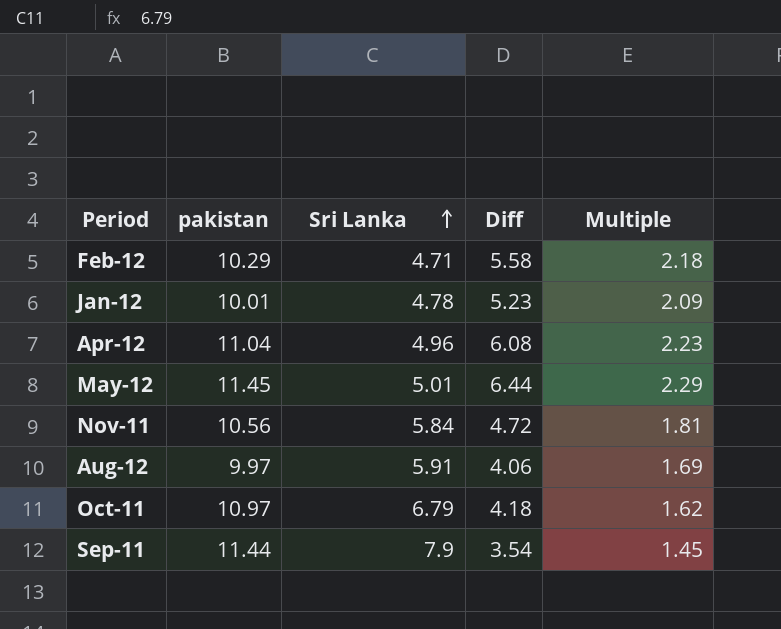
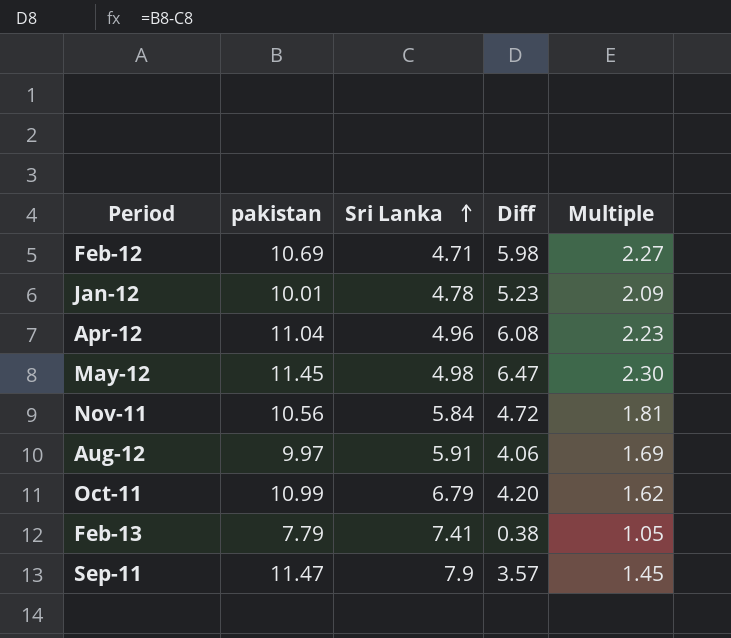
Feb-12 | pakistan: 10.29 -> 10.69
Feb-12 | Diff: 5.58 -> 5.98
Feb-12 | Multiple: 2.18 -> 2.27
May-12 | Sri Lanka: 5.01 -> 4.98
May-12 | Diff: 6.44 -> 6.47
May-12 | Multiple: 2.29 -> 2.30
Oct-11 | pakistan: 10.97 -> 10.99
Oct-11 | Diff: 4.18 -> 4.20
row Feb-13: none -> 7.79 | 7.41 | 0.38 | 1.05
Sep-11 | pakistan: 11.44 -> 11.47
Sep-11 | Diff: 3.54 -> 3.57

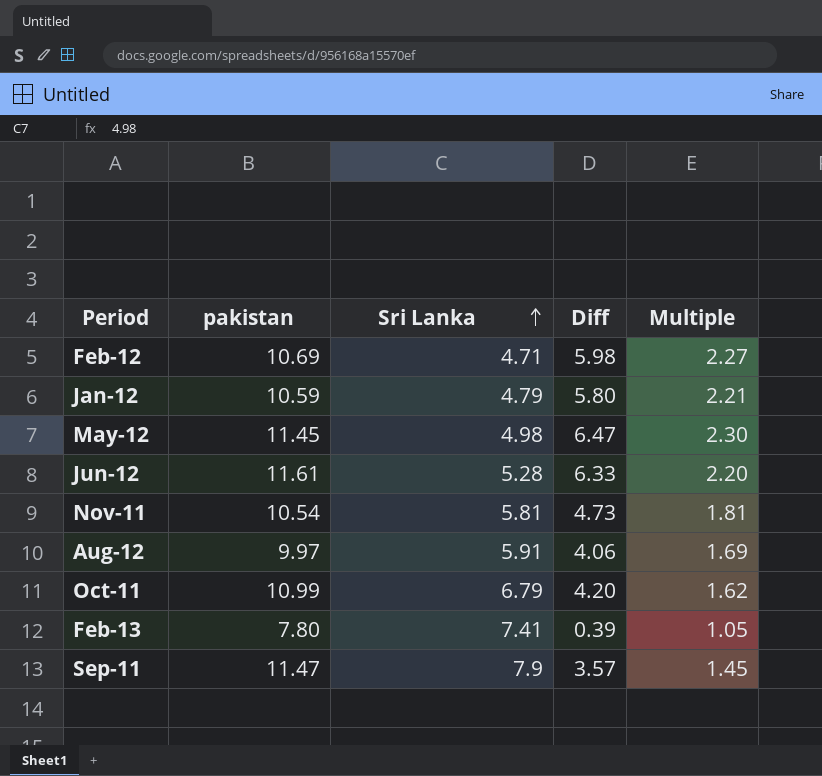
row Apr-12: 11.04 | 4.96 | 6.08 | 2.23 -> none
Jan-12 | pakistan: 10.01 -> 10.59
Jan-12 | Sri Lanka: 4.78 -> 4.79
Jan-12 | Diff: 5.23 -> 5.80
Jan-12 | Multiple: 2.09 -> 2.21
row Jun-12: none -> 11.61 | 5.28 | 6.33 | 2.20
Nov-11 | pakistan: 10.56 -> 10.54
Nov-11 | Sri Lanka: 5.84 -> 5.81
Nov-11 | Diff: 4.72 -> 4.73
Feb-13 | pakistan: 7.79 -> 7.80
Feb-13 | Diff: 0.38 -> 0.39

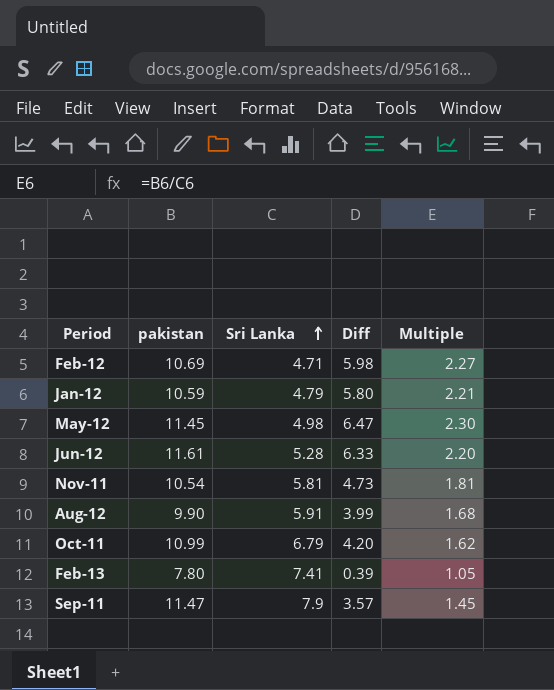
Aug-12 | pakistan: 9.97 -> 9.90
Aug-12 | Diff: 4.06 -> 3.99
Aug-12 | Multiple: 1.69 -> 1.68

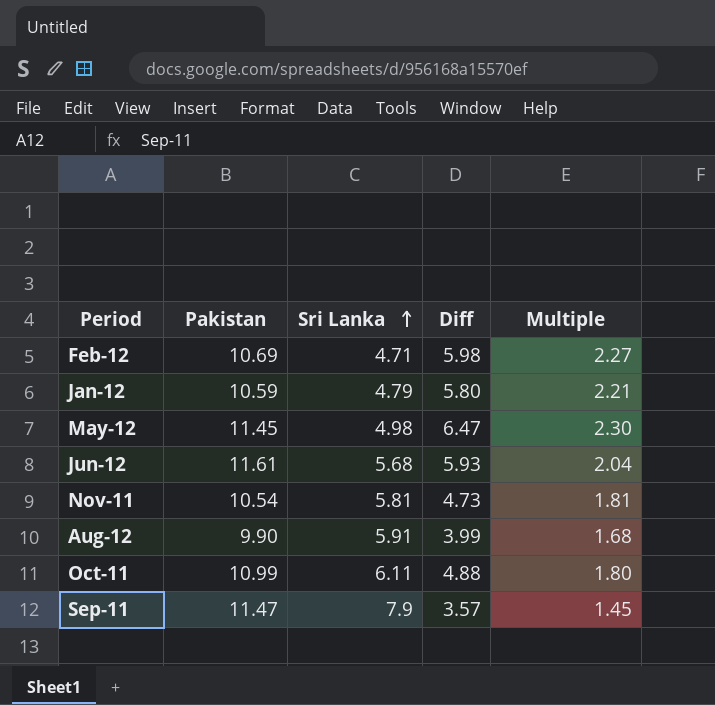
column name: pakistan -> Pakistan
row Feb-13: 7.80 | 7.41 | 0.39 | 1.05 -> none
Jun-12 | Sri Lanka: 5.28 -> 5.68
Jun-12 | Diff: 6.33 -> 5.93
Jun-12 | Multiple: 2.20 -> 2.04
Oct-11 | Sri Lanka: 6.79 -> 6.11
Oct-11 | Diff: 4.20 -> 4.88
Oct-11 | Multiple: 1.62 -> 1.80

